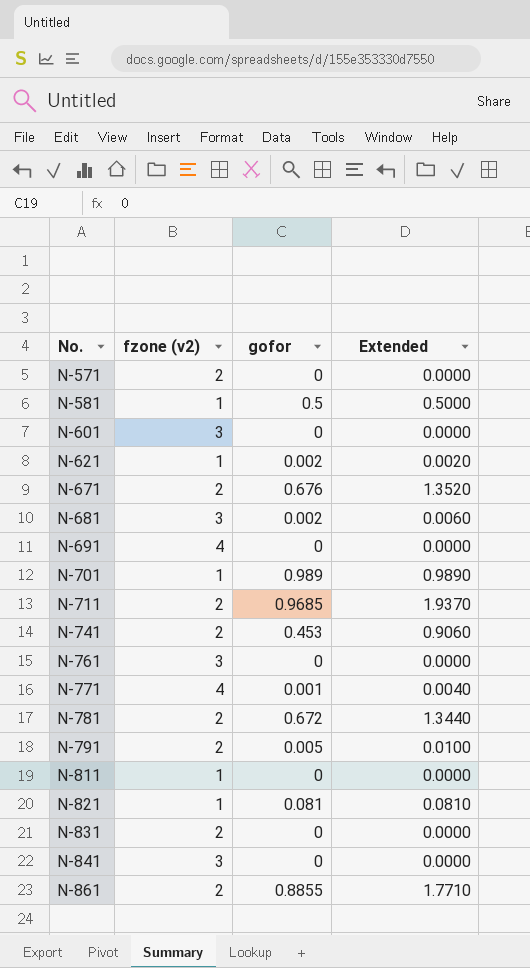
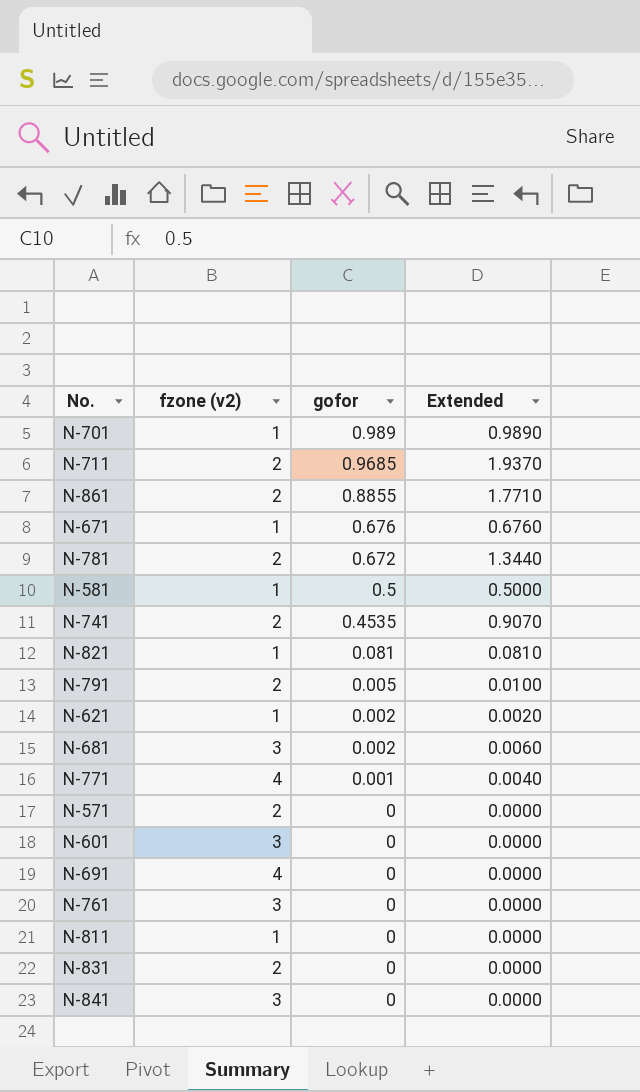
row order: No. ascending -> gofor descending
N-671 | fzone (v2): 2 -> 1
N-671 | Extended: 1.3520 -> 0.6760
N-741 | gofor: 0.453 -> 0.4535
N-741 | Extended: 0.9060 -> 0.9070

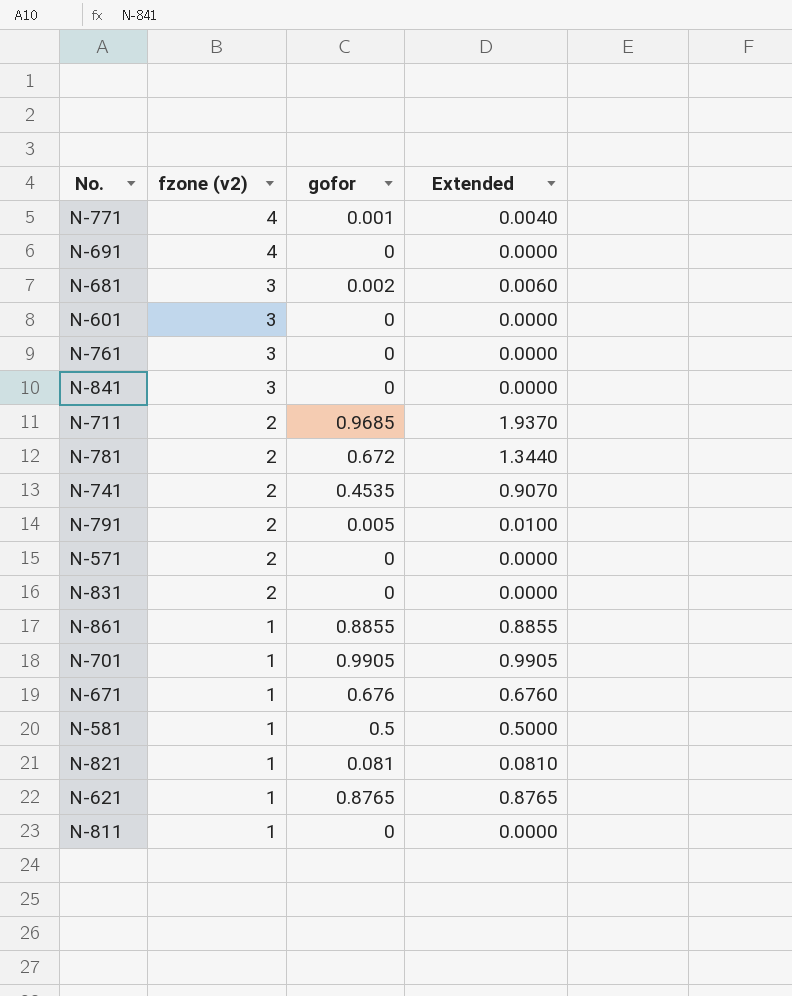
row order: gofor descending -> fzone (v2) descending
N-861 | fzone (v2): 2 -> 1
N-861 | Extended: 1.7710 -> 0.8855
N-701 | gofor: 0.989 -> 0.9905
N-701 | Extended: 0.9890 -> 0.9905
N-621 | gofor: 0.002 -> 0.8765
N-621 | Extended: 0.0020 -> 0.8765

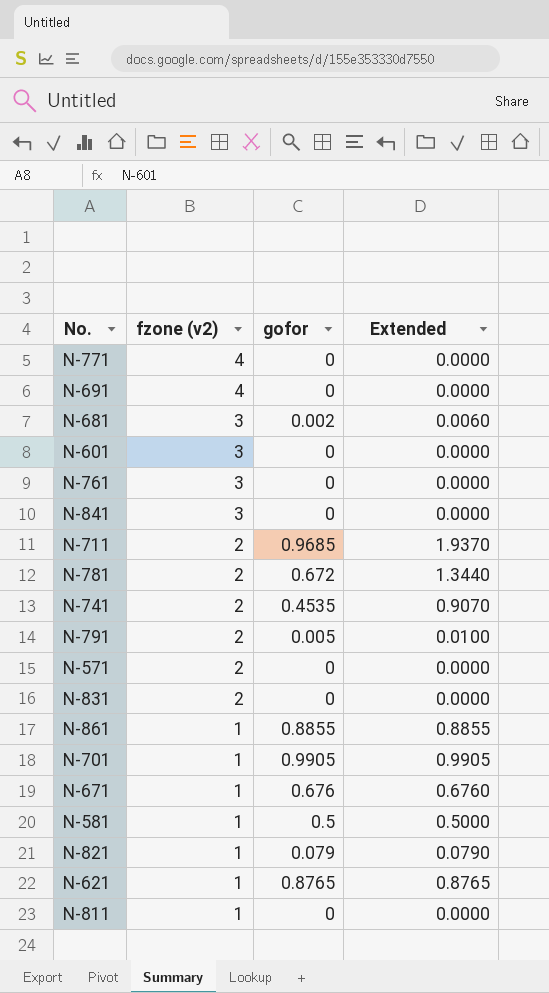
N-771 | gofor: 0.001 -> 0
N-771 | Extended: 0.0040 -> 0.0000
N-821 | gofor: 0.081 -> 0.079
N-821 | Extended: 0.0810 -> 0.0790

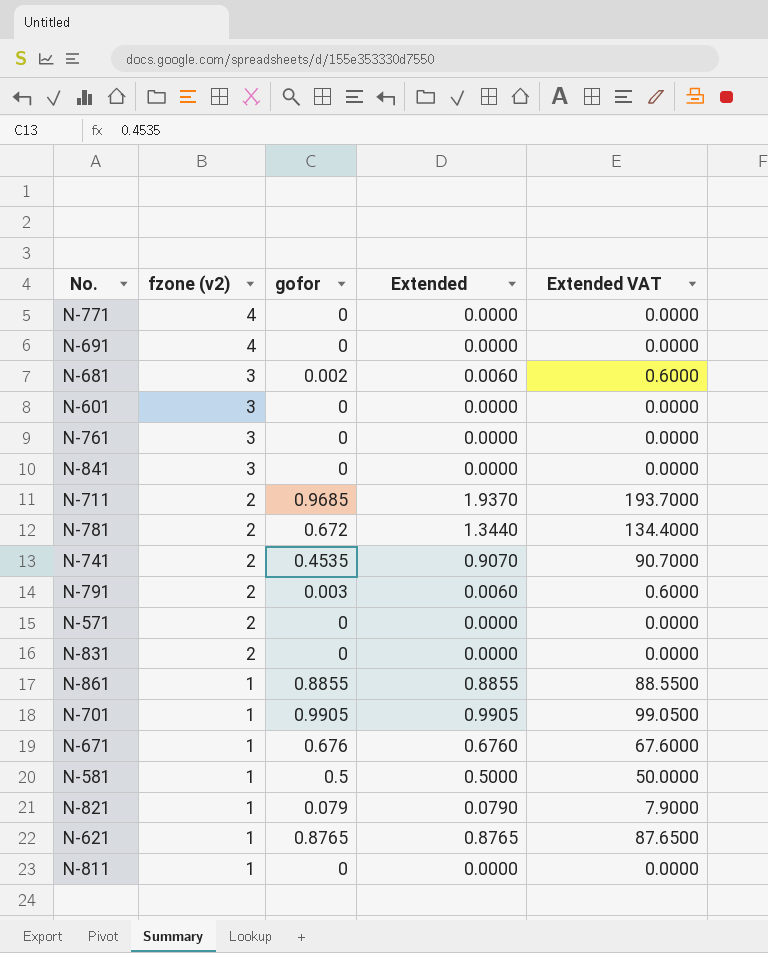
column Extended VAT | formula: none -> [Extended] * 100
N-791 | gofor: 0.005 -> 0.003
N-791 | Extended: 0.0100 -> 0.0060

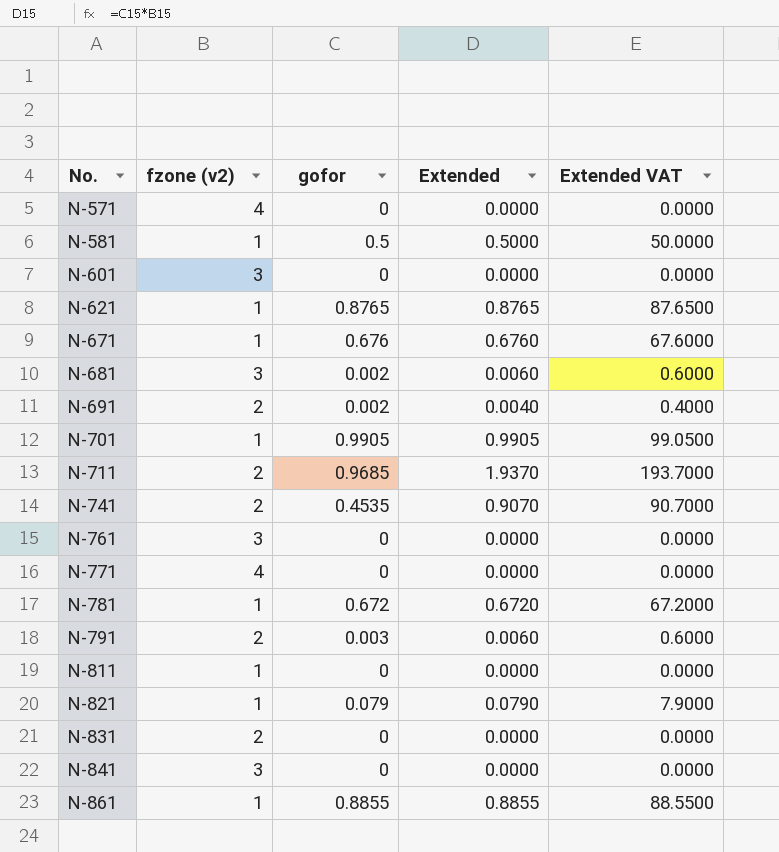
row order: fzone (v2) descending -> No. ascending
N-571 | fzone (v2): 2 -> 4
N-691 | fzone (v2): 4 -> 2
N-691 | gofor: 0 -> 0.002
N-691 | Extended: 0.0000 -> 0.0040
N-691 | Extended VAT: 0.0000 -> 0.4000
N-781 | fzone (v2): 2 -> 1
N-781 | Extended: 1.3440 -> 0.6720
N-781 | Extended VAT: 134.4000 -> 67.2000

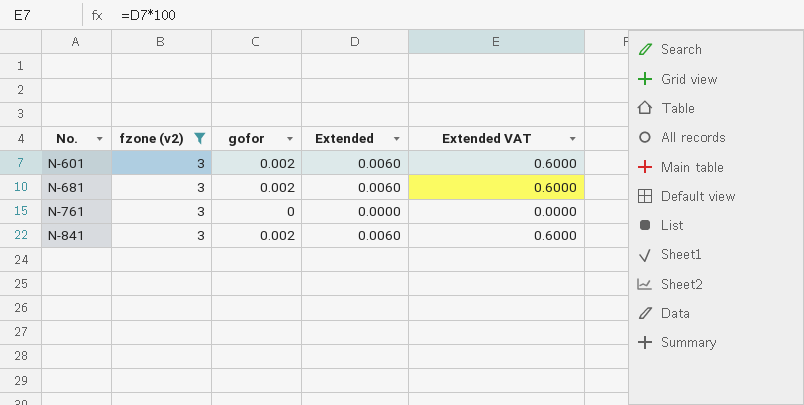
filter: none -> fzone (v2) = 3
N-601 | gofor: 0 -> 0.002
N-601 | Extended: 0.0000 -> 0.0060
N-601 | Extended VAT: 0.0000 -> 0.6000
N-841 | gofor: 0 -> 0.002
N-841 | Extended: 0.0000 -> 0.0060
N-841 | Extended VAT: 0.0000 -> 0.6000

